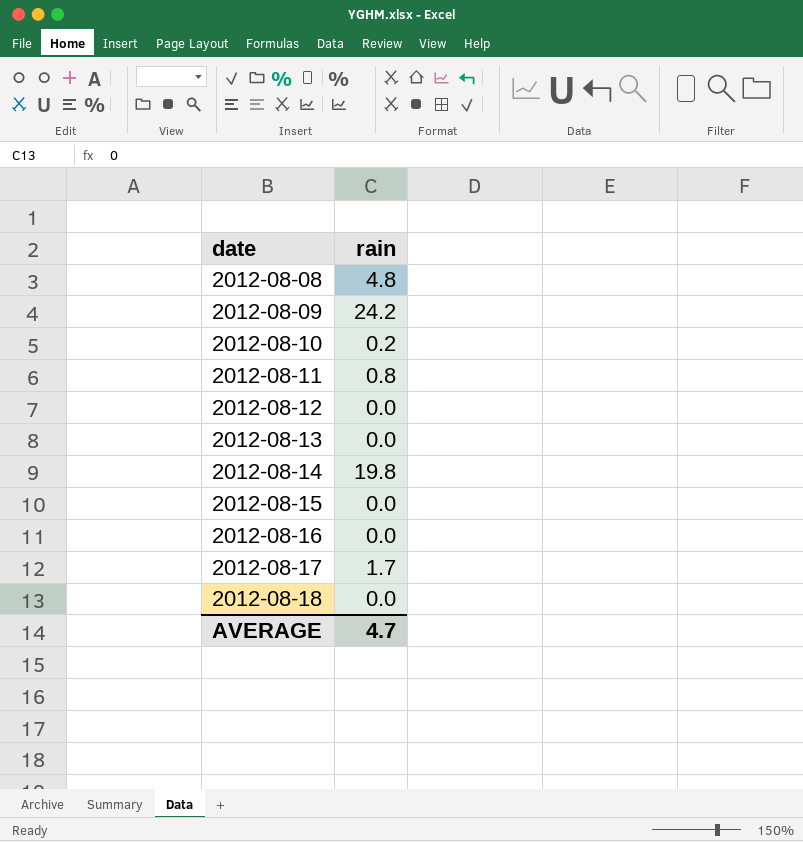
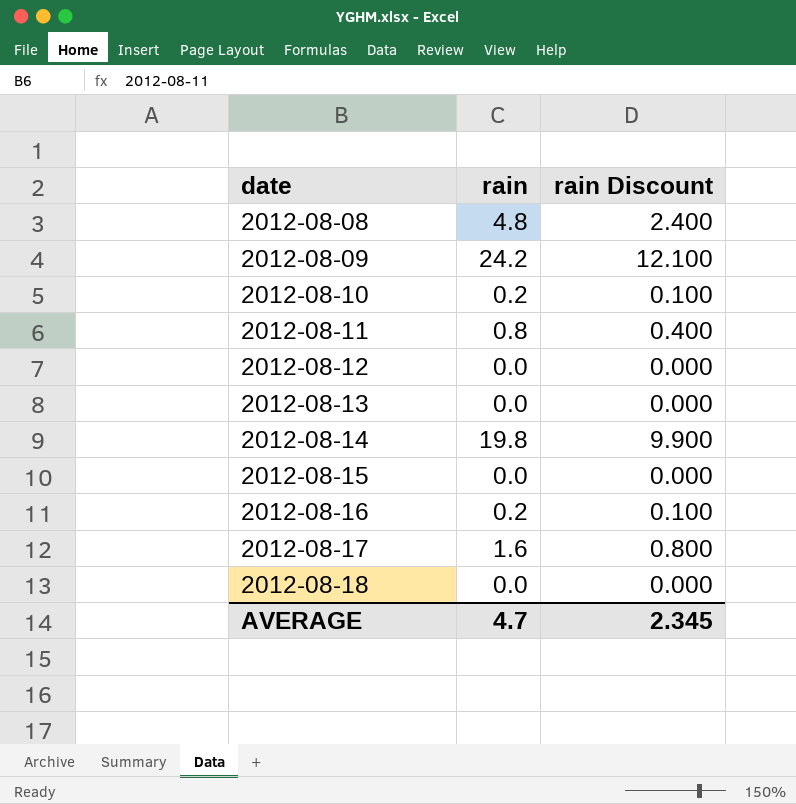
column rain Discount | formula: none -> [rain] * 0.5
2012-08-16 | rain: 0.0 -> 0.2
2012-08-17 | rain: 1.7 -> 1.6

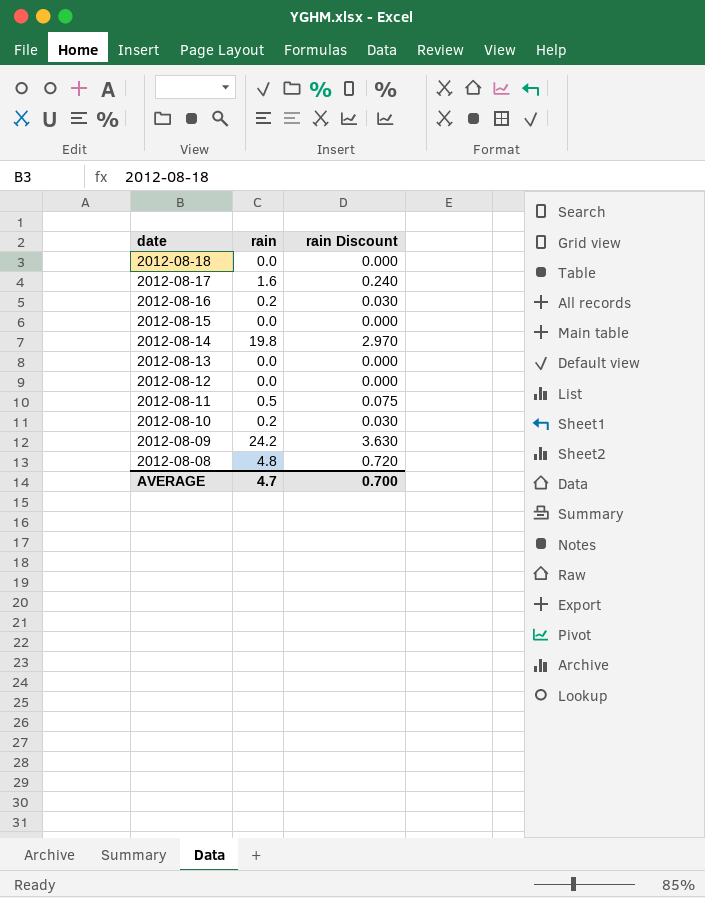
row order: date ascending -> date descending
column rain Discount | formula: [rain] * 0.5 -> [rain] * 0.15
2012-08-11 | rain: 0.8 -> 0.5
AVERAGE | rain Discount: 2.345 -> 0.700

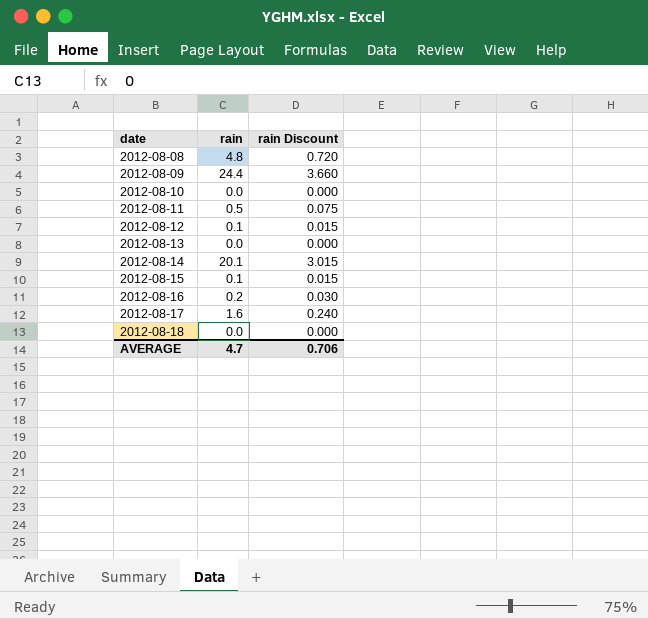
row order: date descending -> date ascending
2012-08-09 | rain: 24.2 -> 24.4
2012-08-09 | rain Discount: 3.630 -> 3.660
2012-08-10 | rain: 0.2 -> 0.0
2012-08-10 | rain Discount: 0.030 -> 0.000
2012-08-12 | rain: 0.0 -> 0.1
2012-08-12 | rain Discount: 0.000 -> 0.015
2012-08-14 | rain: 19.8 -> 20.1
2012-08-14 | rain Discount: 2.970 -> 3.015
2012-08-15 | rain: 0.0 -> 0.1
2012-08-15 | rain Discount: 0.000 -> 0.015
AVERAGE | rain Discount: 0.700 -> 0.706

